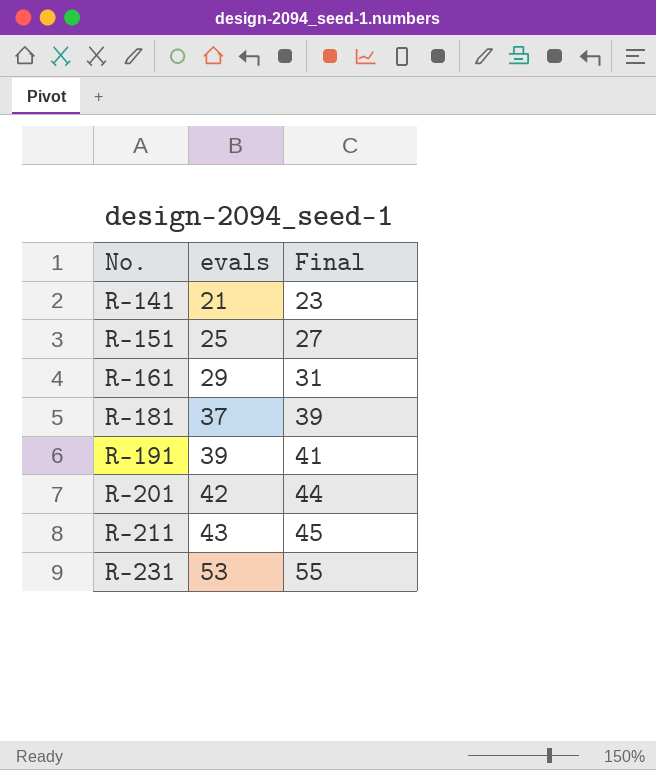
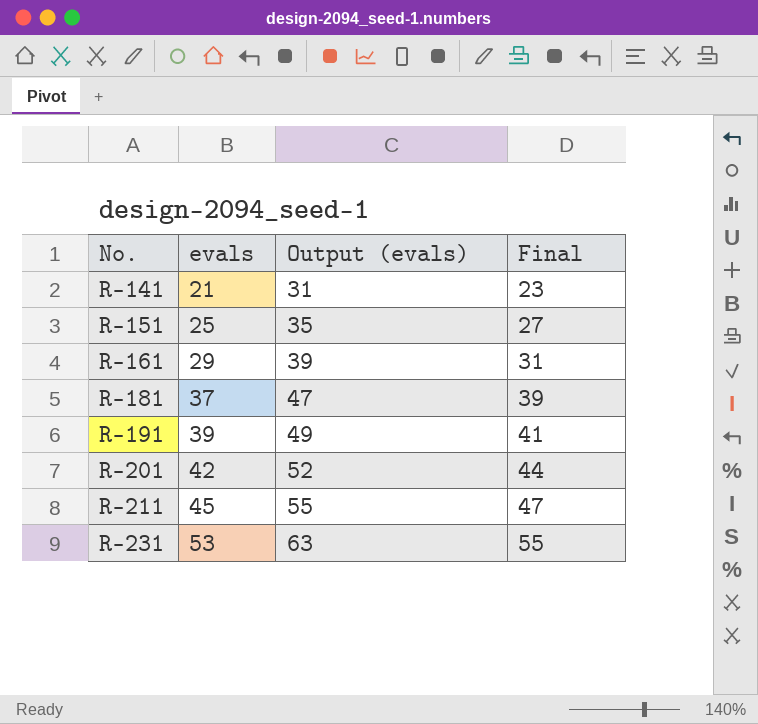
column Output (evals) | formula: none -> [evals] + 10
R-211 | evals: 43 -> 45
R-211 | Final: 45 -> 47

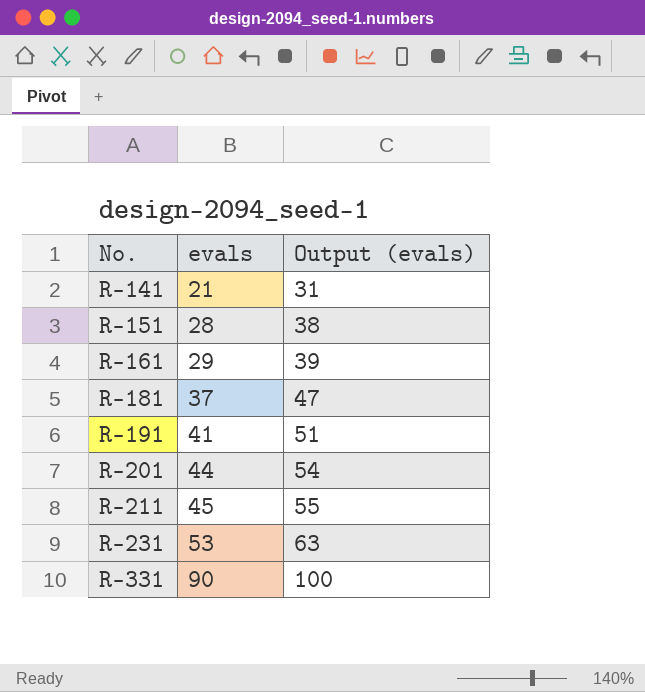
column Final | formula: [evals] + 2 -> none
R-151 | evals: 25 -> 28
R-151 | Output (evals): 35 -> 38
R-191 | evals: 39 -> 41
R-191 | Output (evals): 49 -> 51
R-201 | evals: 42 -> 44
R-201 | Output (evals): 52 -> 54
row R-331: none -> 90 | 100

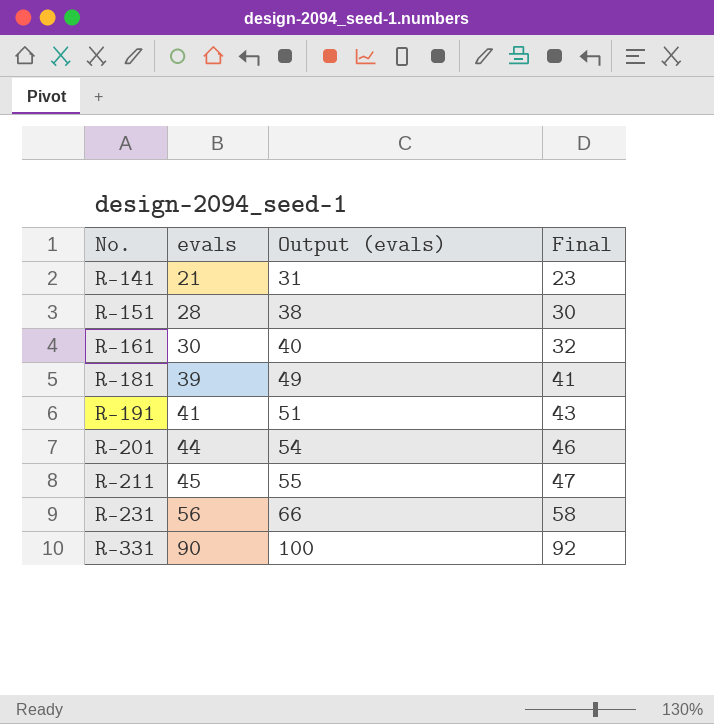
column Final | formula: none -> [evals] + 2
R-161 | evals: 29 -> 30
R-161 | Output (evals): 39 -> 40
R-181 | evals: 37 -> 39
R-181 | Output (evals): 47 -> 49
R-231 | evals: 53 -> 56
R-231 | Output (evals): 63 -> 66

